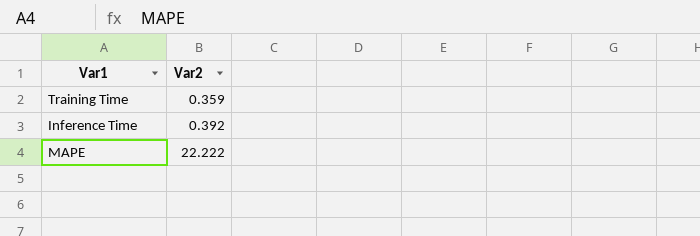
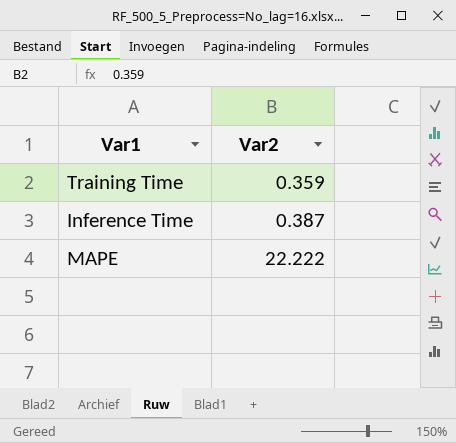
Inference Time | Var2: 0.392 -> 0.387

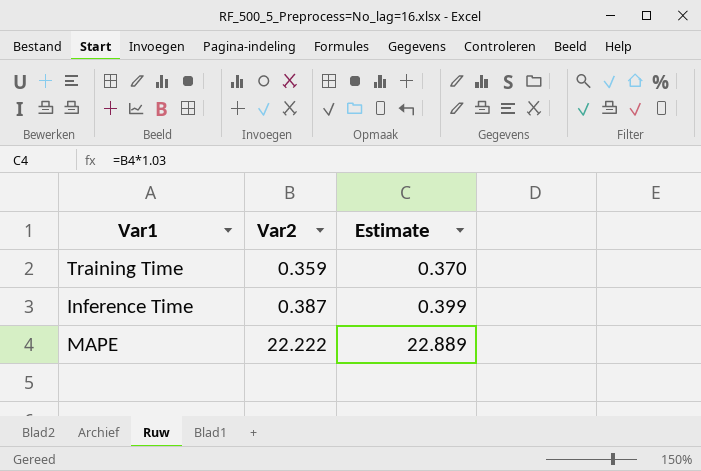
column Estimate | formula: none -> [Var2] * 1.03

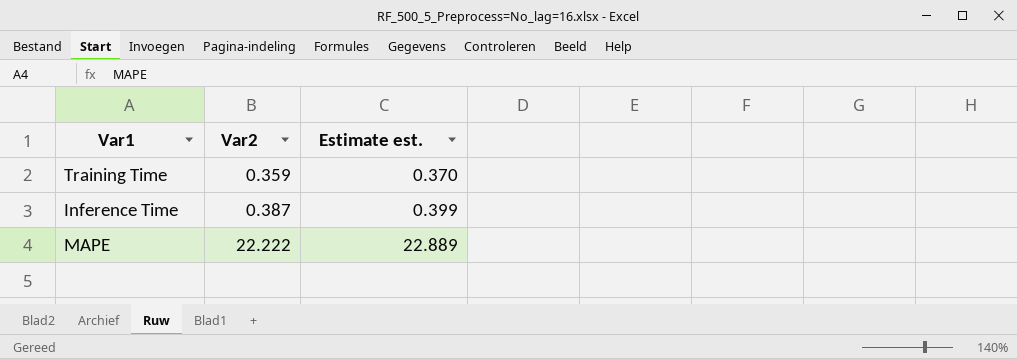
column name: Estimate -> Estimate est.

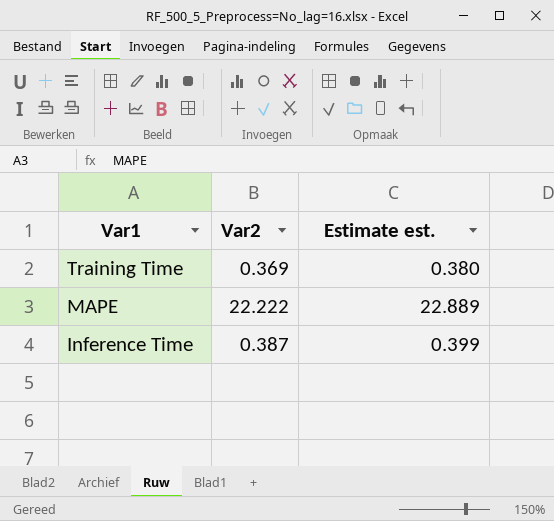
row order: Var2 ascending -> Var1 descending
Training Time | Var2: 0.359 -> 0.369
Training Time | Estimate est.: 0.370 -> 0.380

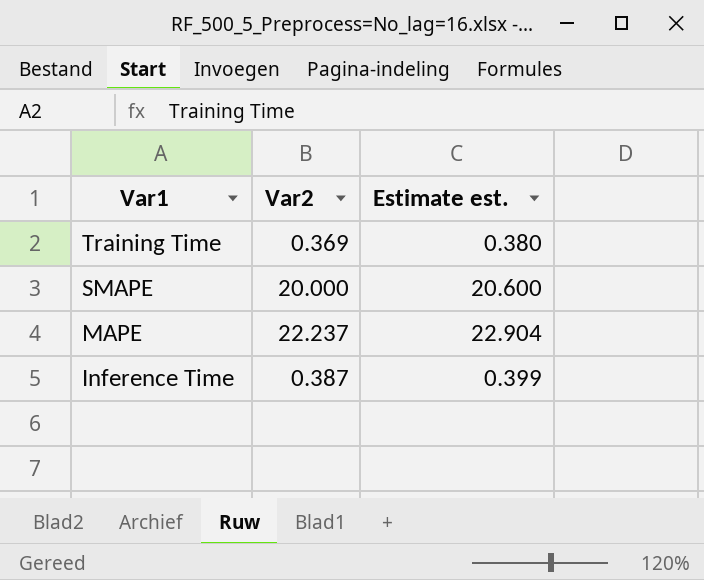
row SMAPE: none -> 20.000 | 20.600
MAPE | Var2: 22.222 -> 22.237
MAPE | Estimate est.: 22.889 -> 22.904

